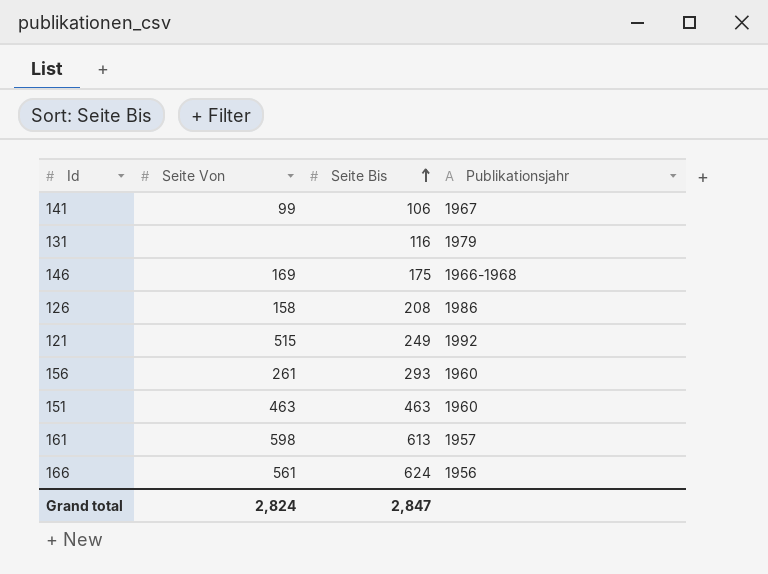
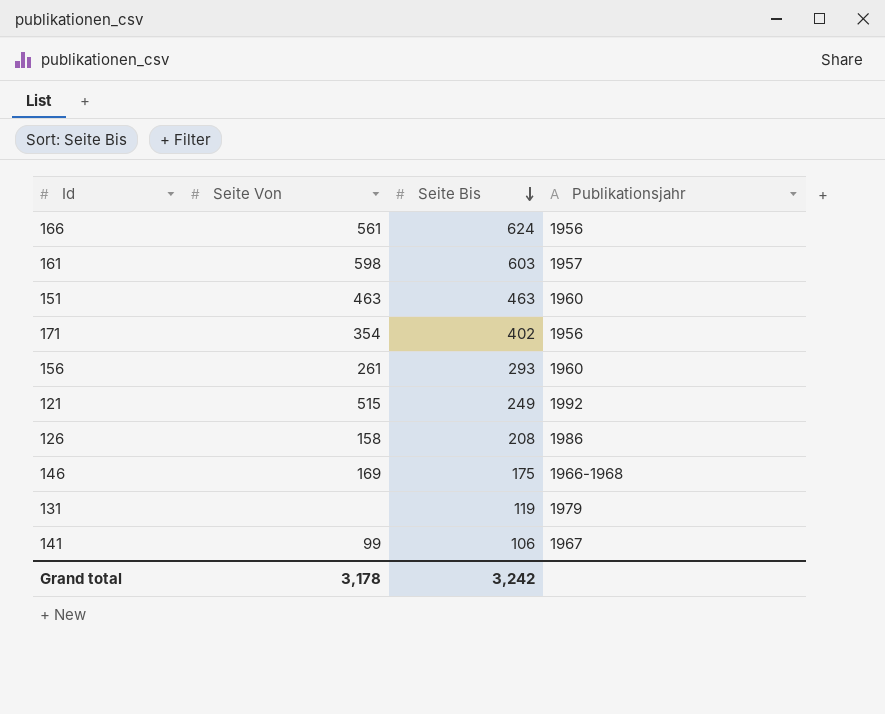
row order: Seite Bis ascending -> Seite Bis descending
161 | Seite Bis: 613 -> 603
row 171: none -> 354 | 402 | 1956
131 | Seite Bis: 116 -> 119
Grand total | Seite Von: 2,824 -> 3,178
Grand total | Seite Bis: 2,847 -> 3,242

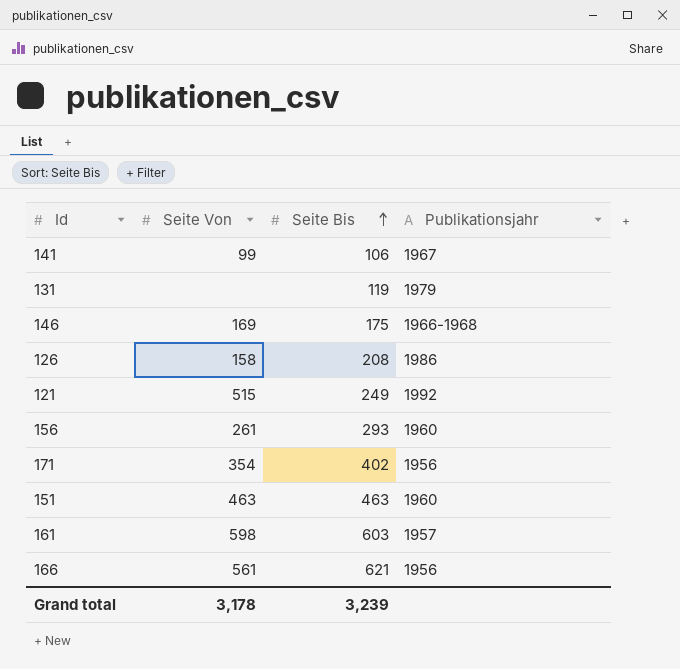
row order: Seite Bis descending -> Seite Bis ascending
166 | Seite Bis: 624 -> 621
Grand total | Seite Bis: 3,242 -> 3,239

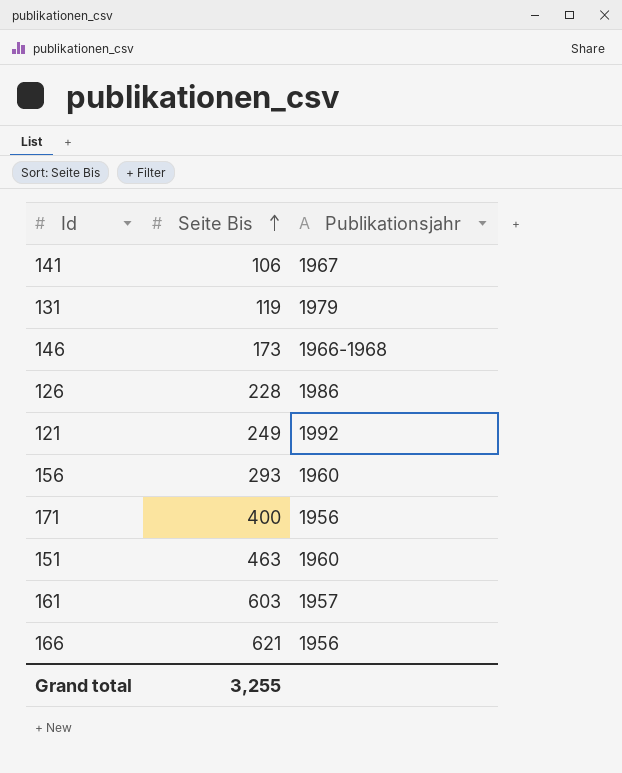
column Seite Von | position: 2 -> none
146 | Seite Bis: 175 -> 173
126 | Seite Bis: 208 -> 228
171 | Seite Bis: 402 -> 400
Grand total | Seite Bis: 3,239 -> 3,255

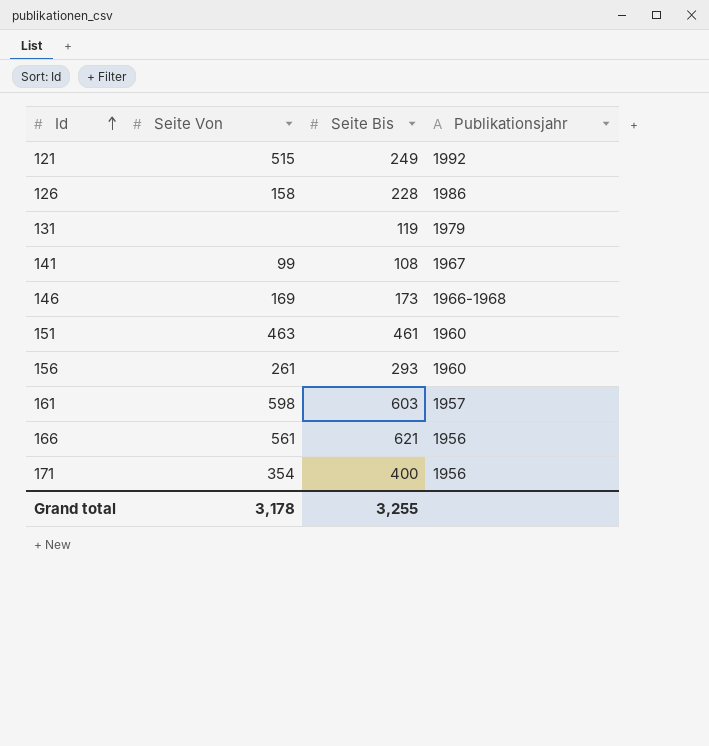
row order: Seite Bis ascending -> Id ascending
column Seite Von | position: none -> 2
141 | Seite Bis: 106 -> 108
151 | Seite Bis: 463 -> 461

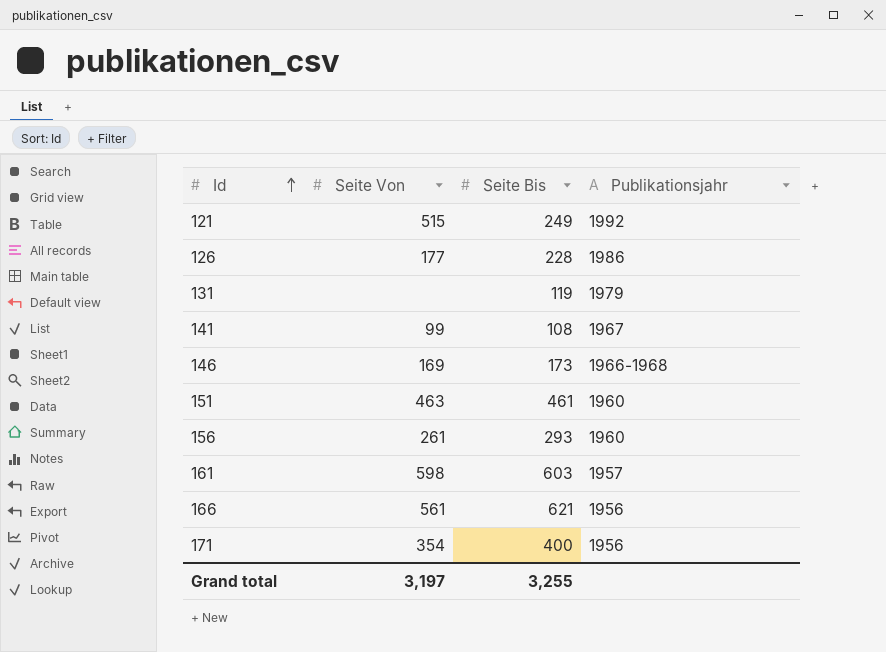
126 | Seite Von: 158 -> 177
Grand total | Seite Von: 3,178 -> 3,197

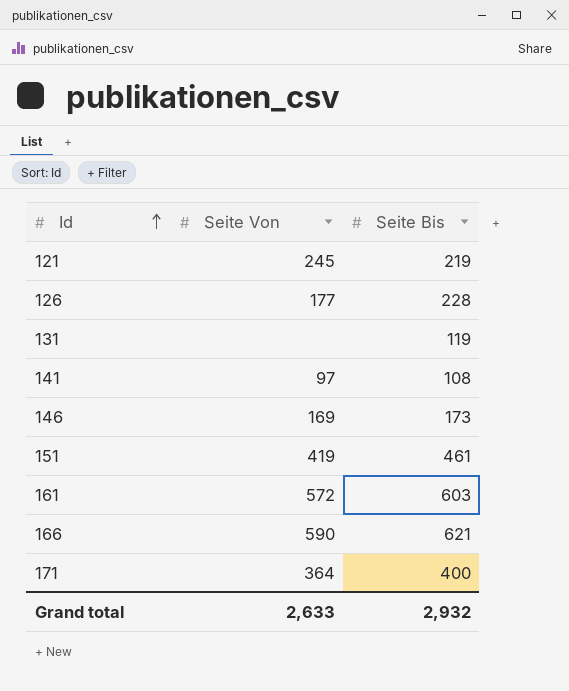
column Publikationsjahr | position: 4 -> none
row 156: 261 | 293 | 1960 -> none
121 | Seite Von: 515 -> 245
121 | Seite Bis: 249 -> 219
141 | Seite Von: 99 -> 97
151 | Seite Von: 463 -> 419
161 | Seite Von: 598 -> 572
166 | Seite Von: 561 -> 590
171 | Seite Von: 354 -> 364
Grand total | Seite Von: 3,197 -> 2,633
Grand total | Seite Bis: 3,255 -> 2,932

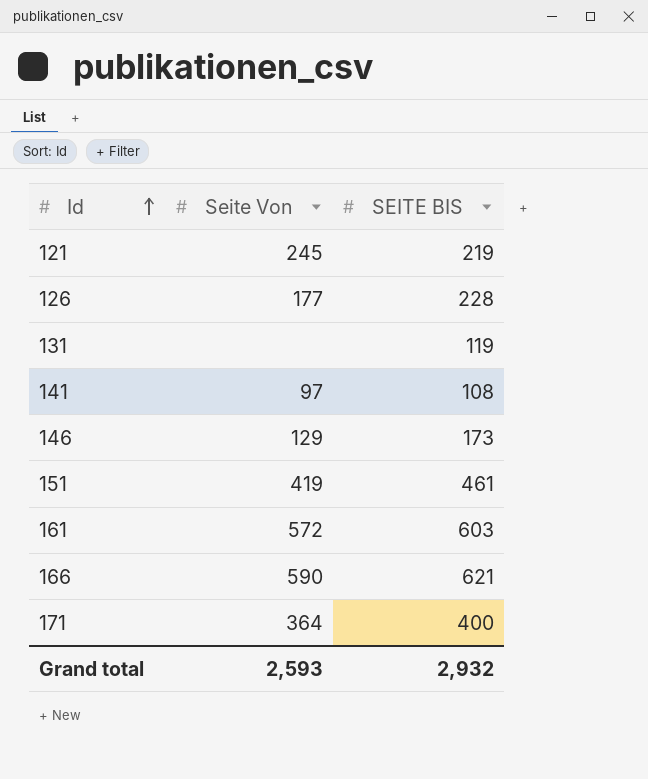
column name: Seite Bis -> SEITE BIS
146 | Seite Von: 169 -> 129
Grand total | Seite Von: 2,633 -> 2,593

